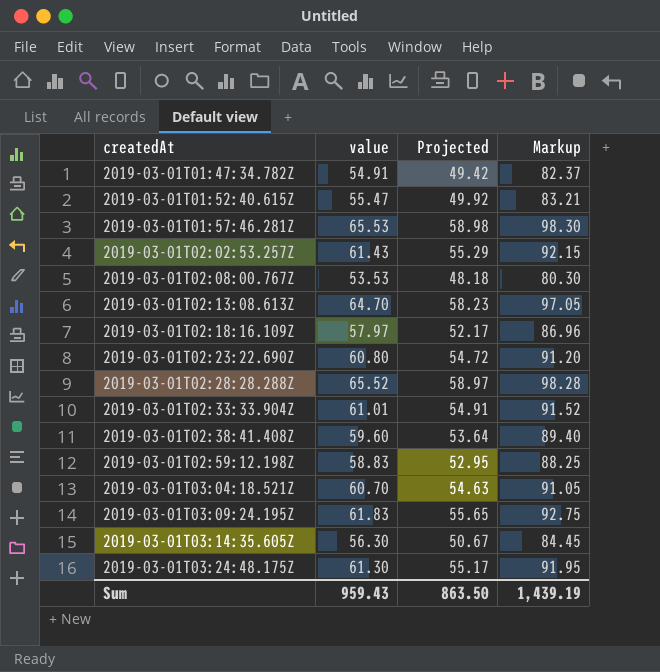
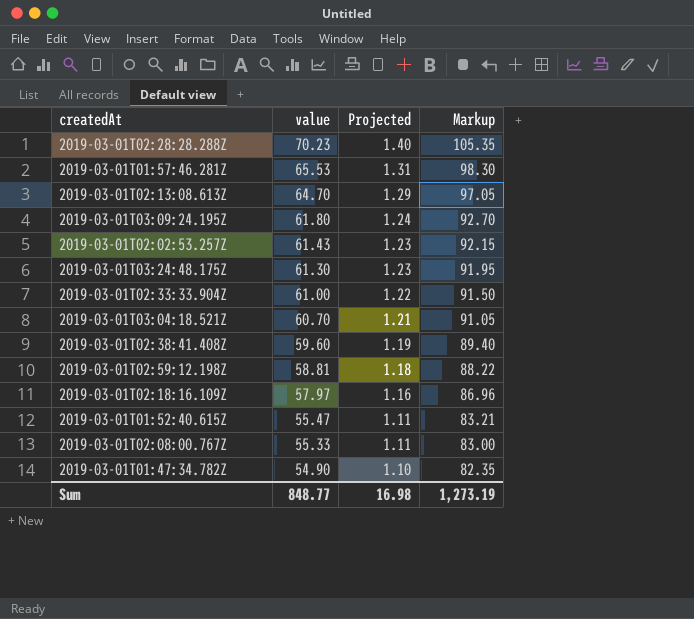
row order: createdAt ascending -> value descending
column Projected | formula: [value] * 0.9 -> [value] * 0.02
row 2019-03-01T02:23:22.690Z: 60.80 | 54.72 | 91.20 -> none
row 2019-03-01T03:14:35.605Z: 56.30 | 50.67 | 84.45 -> none
2019-03-01T02:28:28.288Z | value: 65.52 -> 70.23
2019-03-01T02:28:28.288Z | Markup: 98.28 -> 105.35
2019-03-01T03:09:24.195Z | value: 61.83 -> 61.80
2019-03-01T03:09:24.195Z | Markup: 92.75 -> 92.70
2019-03-01T02:33:33.904Z | value: 61.01 -> 61.00
2019-03-01T02:33:33.904Z | Markup: 91.52 -> 91.50
2019-03-01T02:59:12.198Z | value: 58.83 -> 58.81
2019-03-01T02:59:12.198Z | Markup: 88.25 -> 88.22
2019-03-01T02:08:00.767Z | value: 53.53 -> 55.33
2019-03-01T02:08:00.767Z | Markup: 80.30 -> 83.00
2019-03-01T01:47:34.782Z | value: 54.91 -> 54.90
2019-03-01T01:47:34.782Z | Markup: 82.37 -> 82.35
Sum | value: 959.43 -> 848.77
Sum | Projected: 863.50 -> 16.98
Sum | Markup: 1,439.19 -> 1,273.19

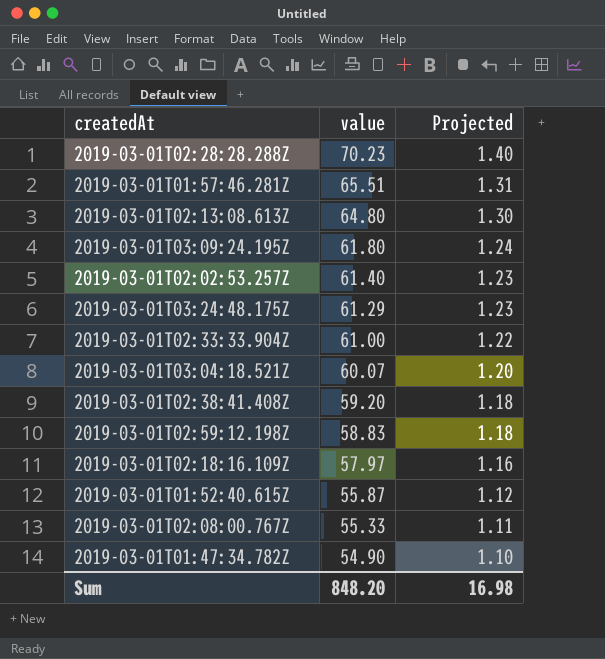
column Markup | formula: [value] * 1.5 -> none
2019-03-01T01:57:46.281Z | value: 65.53 -> 65.51
2019-03-01T02:13:08.613Z | value: 64.70 -> 64.80
2019-03-01T02:13:08.613Z | Projected: 1.29 -> 1.30
2019-03-01T02:02:53.257Z | value: 61.43 -> 61.40
2019-03-01T03:24:48.175Z | value: 61.30 -> 61.29
2019-03-01T03:04:18.521Z | value: 60.70 -> 60.07
2019-03-01T03:04:18.521Z | Projected: 1.21 -> 1.20
2019-03-01T02:38:41.408Z | value: 59.60 -> 59.20
2019-03-01T02:38:41.408Z | Projected: 1.19 -> 1.18
2019-03-01T02:59:12.198Z | value: 58.81 -> 58.83
2019-03-01T01:52:40.615Z | value: 55.47 -> 55.87
2019-03-01T01:52:40.615Z | Projected: 1.11 -> 1.12
Sum | value: 848.77 -> 848.20

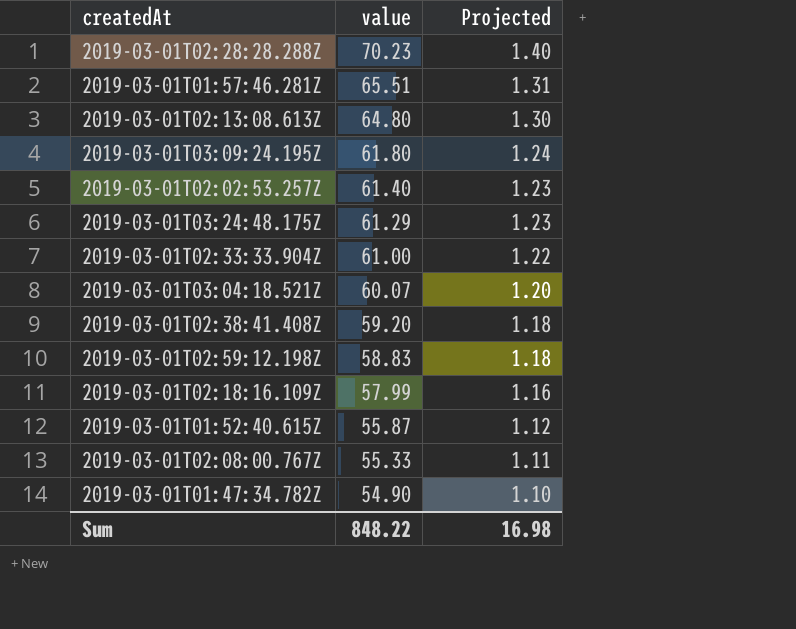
2019-03-01T02:18:16.109Z | value: 57.97 -> 57.99
Sum | value: 848.20 -> 848.22

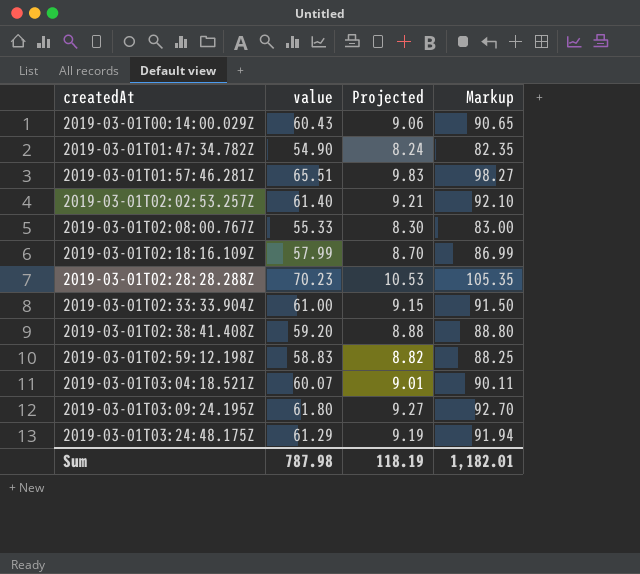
row order: value descending -> createdAt ascending
column Projected | formula: [value] * 0.02 -> [value] * 0.15
column Markup | formula: none -> [value] * 1.5
row 2019-03-01T02:13:08.613Z: 64.80 | 1.30 -> none
row 2019-03-01T01:52:40.615Z: 55.87 | 1.12 -> none
row 2019-03-01T00:14:00.029Z: none -> 60.43 | 9.06 | 90.65
Sum | value: 848.22 -> 787.98
Sum | Projected: 16.98 -> 118.19

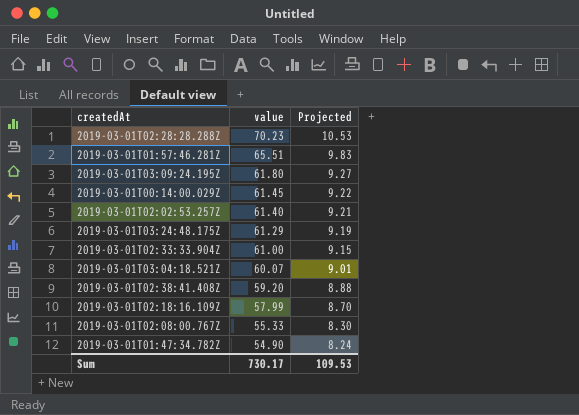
row order: createdAt ascending -> value descending
column Markup | formula: [value] * 1.5 -> none
row 2019-03-01T02:59:12.198Z: 58.83 | 8.82 | 88.25 -> none
2019-03-01T00:14:00.029Z | value: 60.43 -> 61.45
2019-03-01T00:14:00.029Z | Projected: 9.06 -> 9.22
Sum | value: 787.98 -> 730.17
Sum | Projected: 118.19 -> 109.53

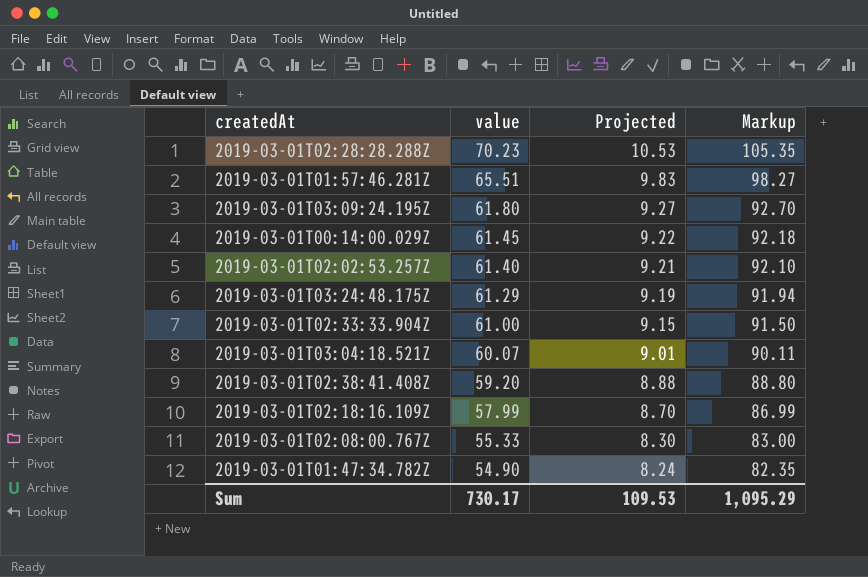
column Markup | formula: none -> [value] * 1.5

